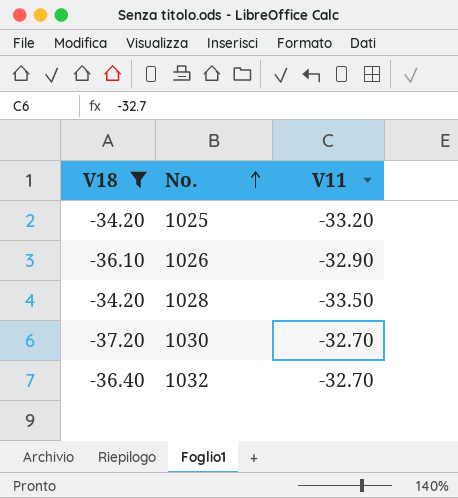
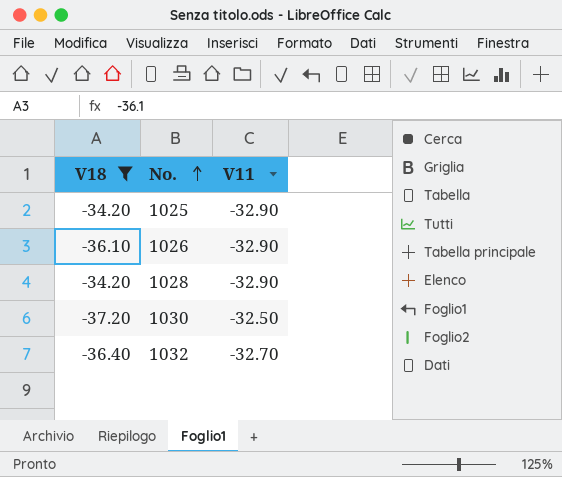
1025 | V11: -33.20 -> -32.90
1028 | V11: -33.50 -> -32.90
1030 | V11: -32.70 -> -32.50

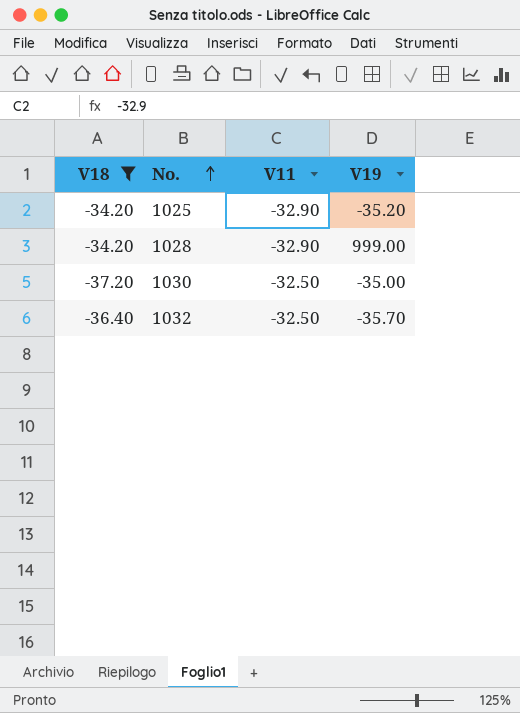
column V19 | position: none -> 4
row 1026: -36.10 | -32.90 -> none
1032 | V11: -32.70 -> -32.50

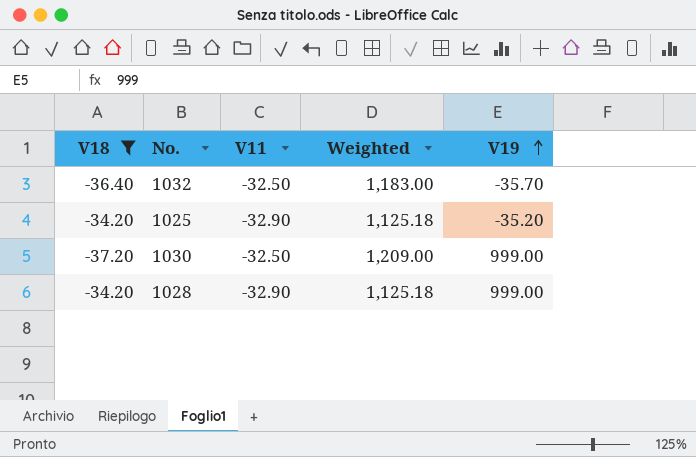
row order: No. ascending -> V19 ascending
column Weighted | formula: none -> [V18] * [V11]
1030 | V19: -35.00 -> 999.00

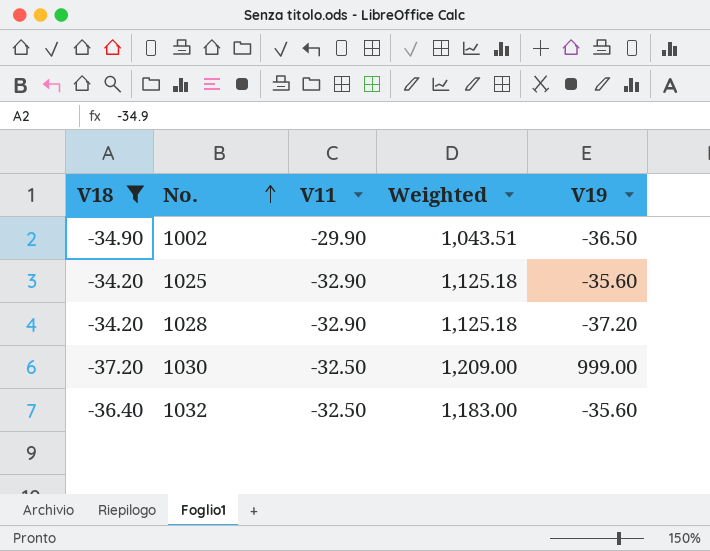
row order: V19 ascending -> No. ascending
row 1002: none -> -34.90 | -29.90 | 1,043.51 | -36.50
1025 | V19: -35.20 -> -35.60
1028 | V19: 999.00 -> -37.20
1032 | V19: -35.70 -> -35.60

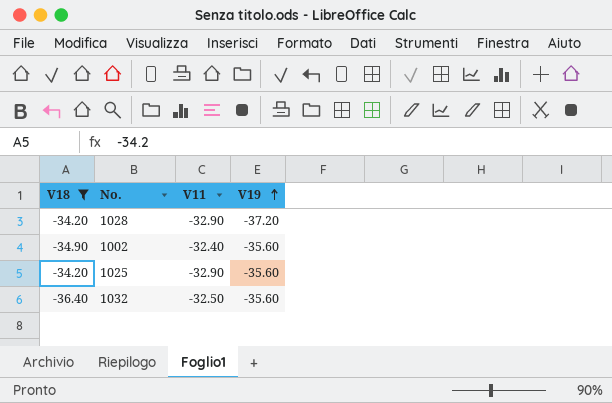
row order: No. ascending -> V19 ascending
column Weighted | formula: [V18] * [V11] -> none
row 1030: -37.20 | -32.50 | 1,209.00 | 999.00 -> none
1002 | V11: -29.90 -> -32.40
1002 | V19: -36.50 -> -35.60

